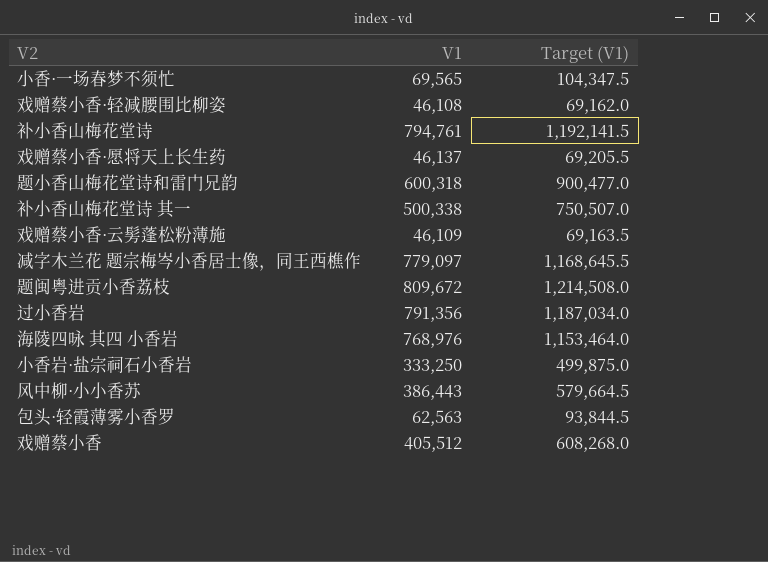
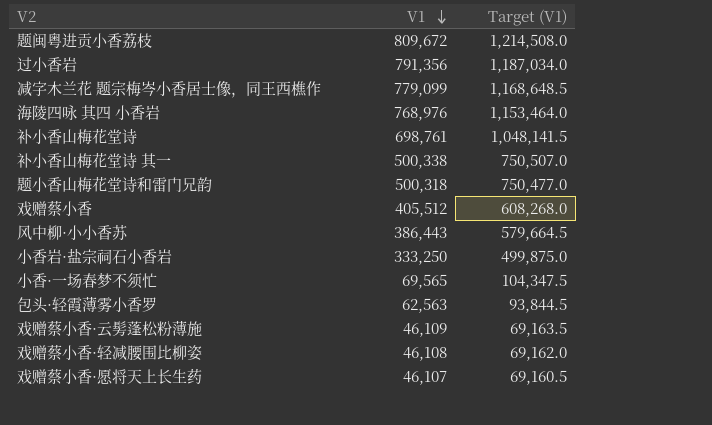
row order: none -> V1 descending
减字木兰花 题宗梅岑小香居士像，同王西樵作 | V1: 779,097 -> 779,099
减字木兰花 题宗梅岑小香居士像，同王西樵作 | Target (V1): 1,168,645.5 -> 1,168,648.5
补小香山梅花堂诗 | V1: 794,761 -> 698,761
补小香山梅花堂诗 | Target (V1): 1,192,141.5 -> 1,048,141.5
题小香山梅花堂诗和雷门兄韵 | V1: 600,318 -> 500,318
题小香山梅花堂诗和雷门兄韵 | Target (V1): 900,477.0 -> 750,477.0
戏赠蔡小香·愿将天上长生药 | V1: 46,137 -> 46,107
戏赠蔡小香·愿将天上长生药 | Target (V1): 69,205.5 -> 69,160.5

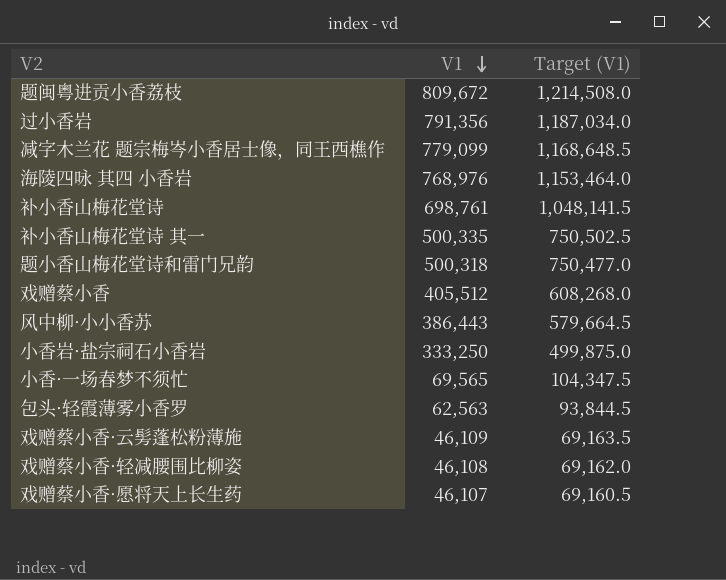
补小香山梅花堂诗 其一 | V1: 500,338 -> 500,335
补小香山梅花堂诗 其一 | Target (V1): 750,507.0 -> 750,502.5

